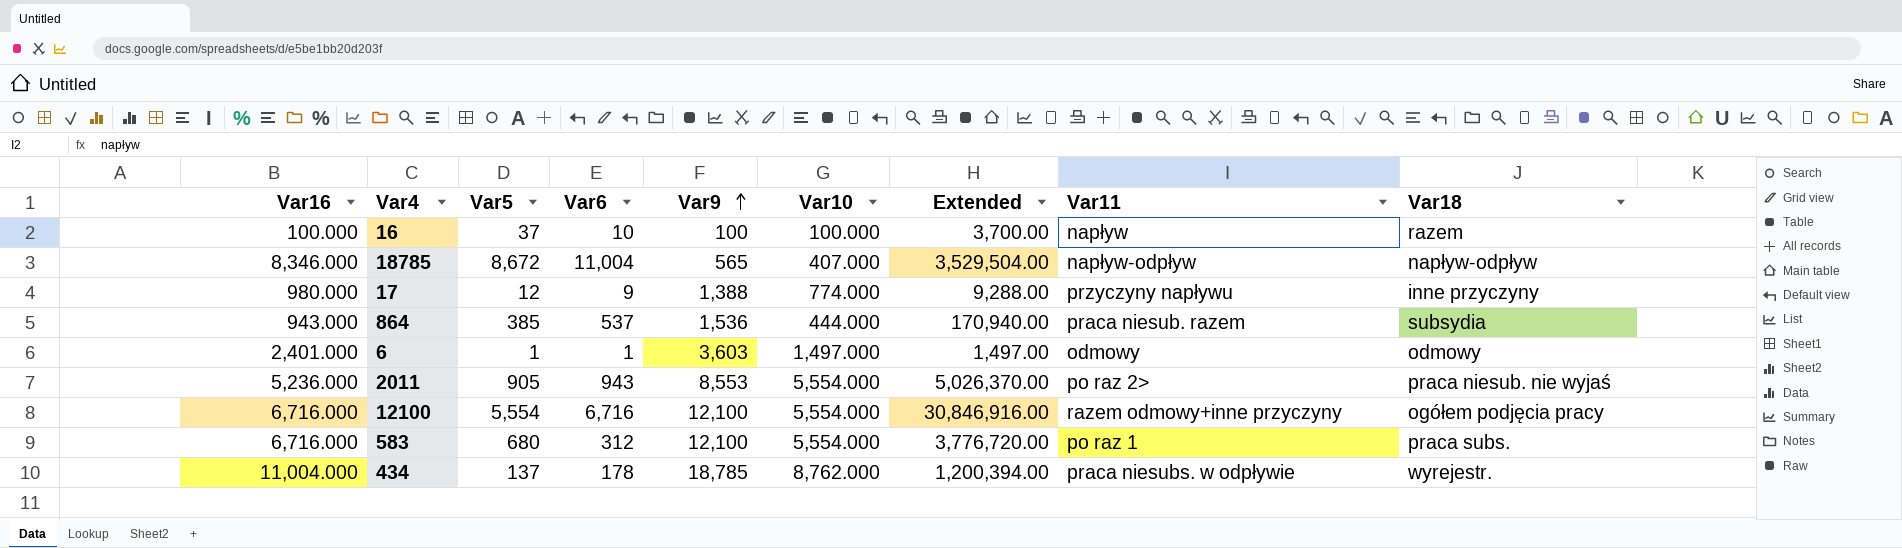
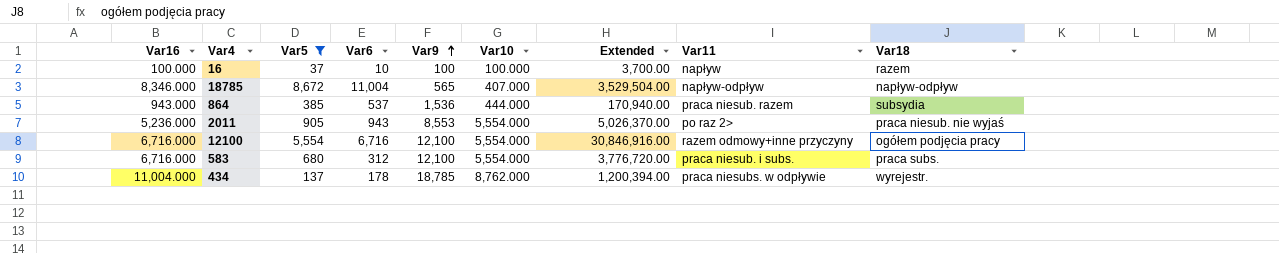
filter: none -> Var5 >= 37
583 | Var11: po raz 1 -> praca niesub. i subs.

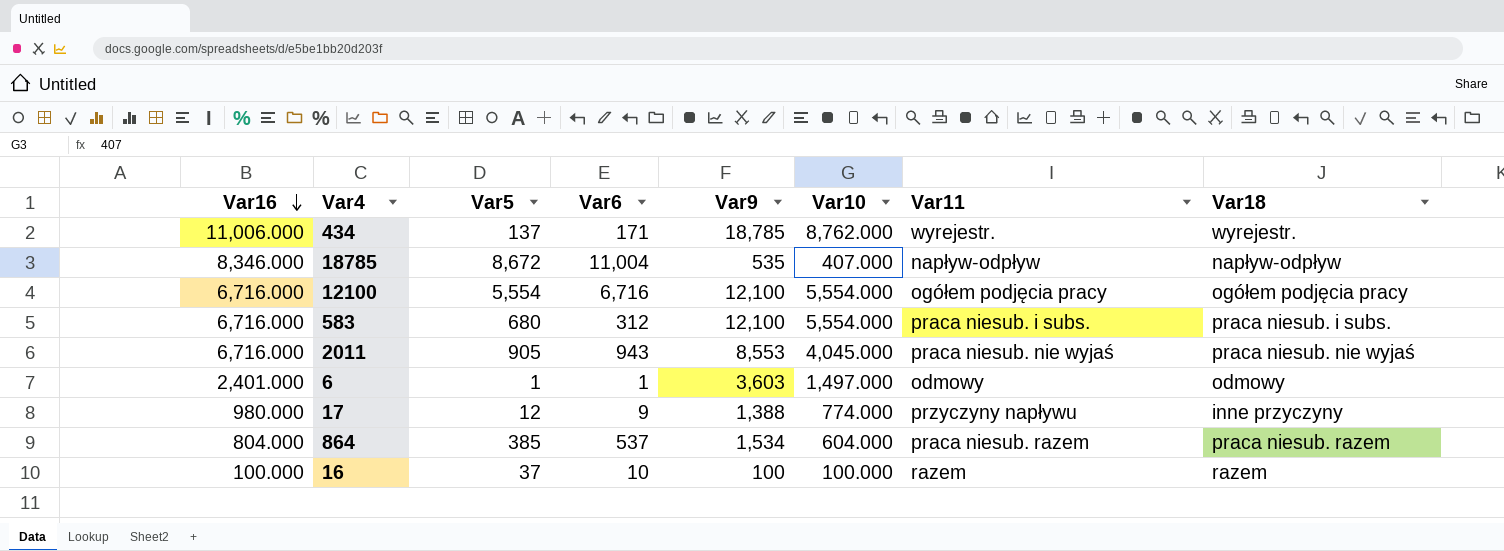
filter: Var5 >= 37 -> none
row order: Var9 ascending -> Var16 descending
column Extended | formula: [Var5] * [Var10] -> none
434 | Var16: 11,004.000 -> 11,006.000
434 | Var6: 178 -> 171
434 | Var11: praca niesubs. w odpływie -> wyrejestr.
18785 | Var9: 565 -> 535
12100 | Var11: razem odmowy+inne przyczyny -> ogółem podjęcia pracy
583 | Var18: praca subs. -> praca niesub. i subs.
2011 | Var16: 5,236.000 -> 6,716.000
2011 | Var10: 5,554.000 -> 4,045.000
2011 | Var11: po raz 2> -> praca niesub. nie wyjaś
864 | Var16: 943.000 -> 804.000
864 | Var9: 1,536 -> 1,534
864 | Var10: 444.000 -> 604.000
864 | Var18: subsydia -> praca niesub. razem
16 | Var11: napływ -> razem

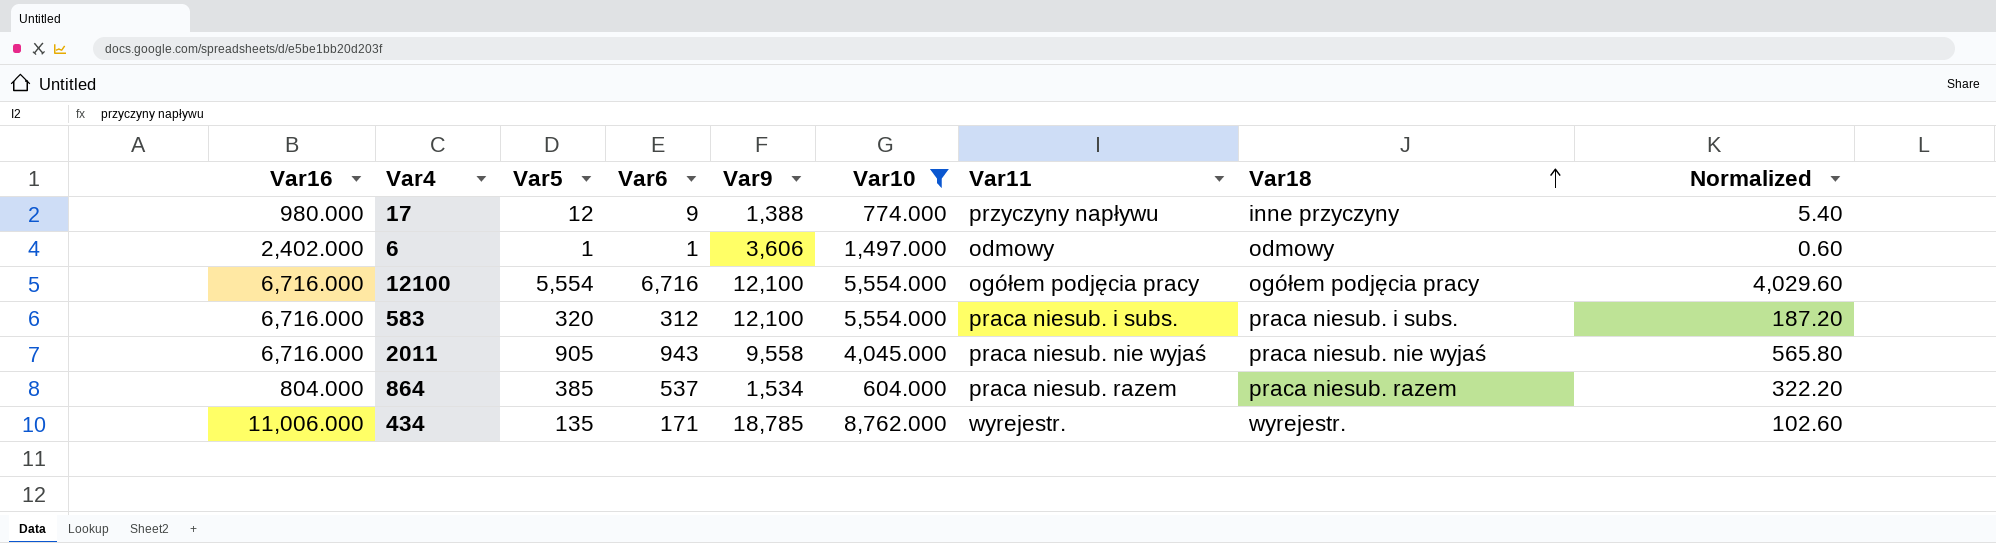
filter: none -> Var10 >= 604.000
row order: Var16 descending -> Var18 ascending
column Normalized | formula: none -> [Var6] * 0.6
6 | Var16: 2,401.000 -> 2,402.000
6 | Var9: 3,603 -> 3,606
583 | Var5: 680 -> 320
2011 | Var9: 8,553 -> 9,558
434 | Var5: 137 -> 135

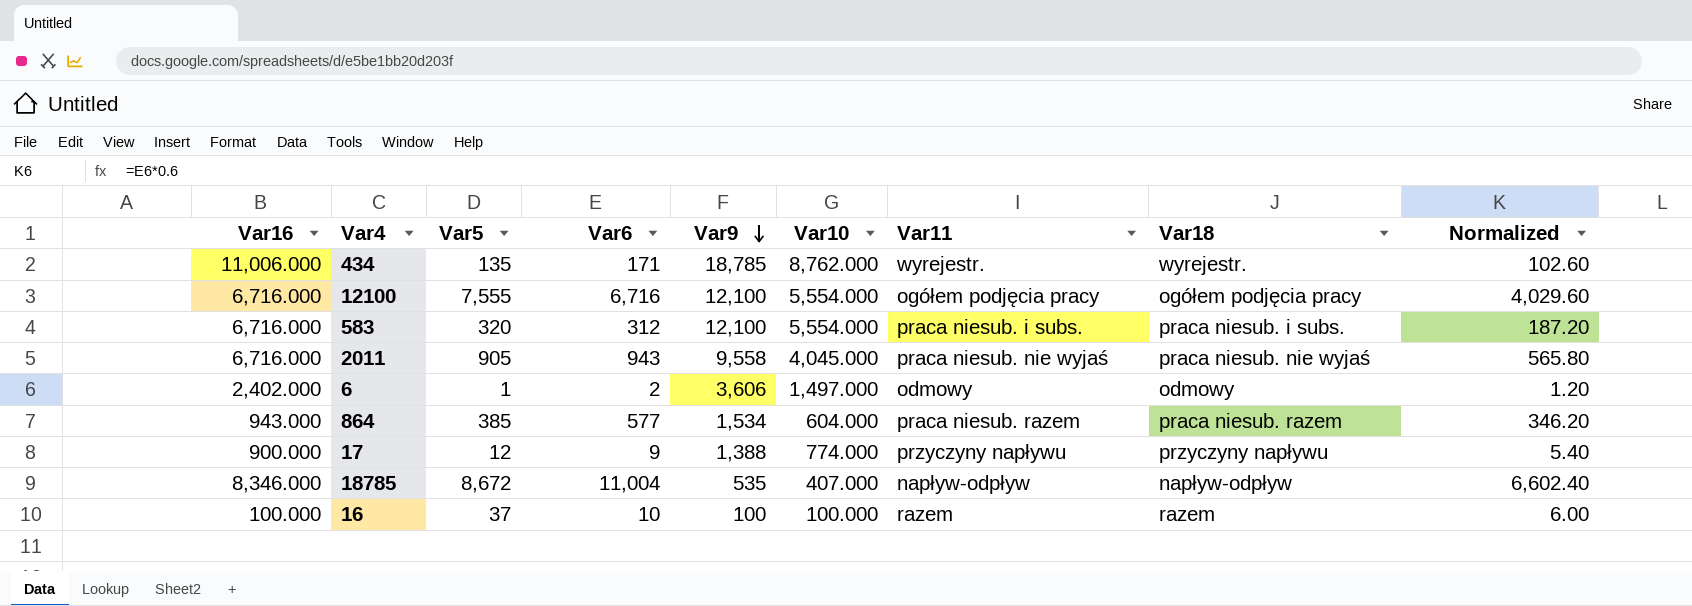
filter: Var10 >= 604.000 -> none
row order: Var18 ascending -> Var9 descending
12100 | Var5: 5,554 -> 7,555
6 | Var6: 1 -> 2
6 | Normalized: 0.60 -> 1.20
864 | Var16: 804.000 -> 943.000
864 | Var6: 537 -> 577
864 | Normalized: 322.20 -> 346.20
17 | Var16: 980.000 -> 900.000
17 | Var18: inne przyczyny -> przyczyny napływu

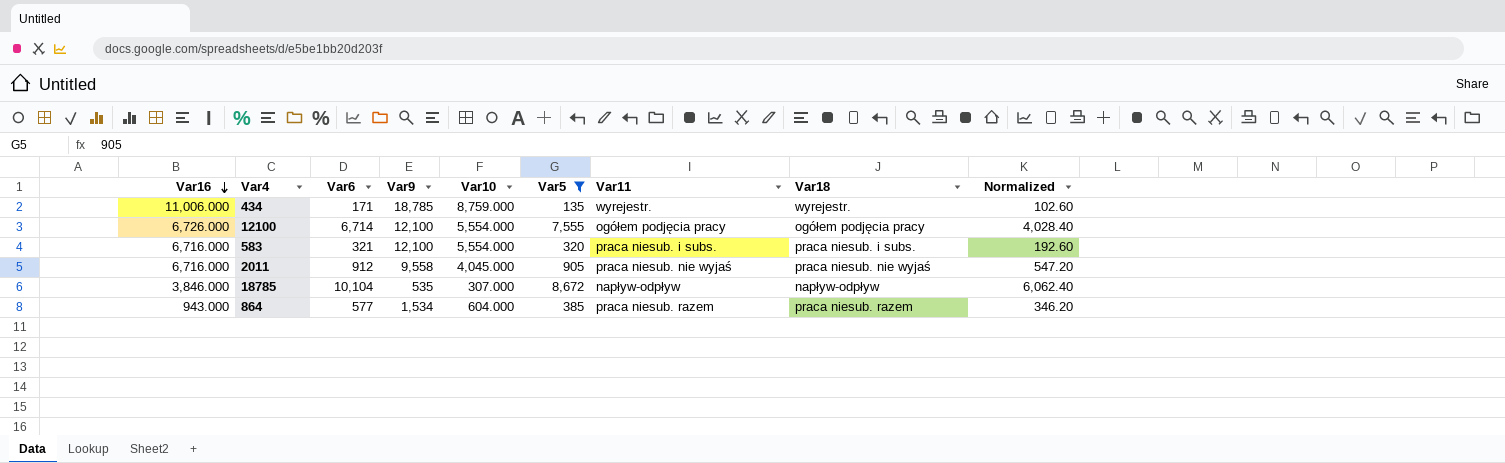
filter: none -> Var5 >= 135
row order: Var9 descending -> Var16 descending
column Var5 | position: 3 -> 6
434 | Var10: 8,762.000 -> 8,759.000
12100 | Var16: 6,716.000 -> 6,726.000
12100 | Var6: 6,716 -> 6,714
12100 | Normalized: 4,029.60 -> 4,028.40
583 | Var6: 312 -> 321
583 | Normalized: 187.20 -> 192.60
2011 | Var6: 943 -> 912
2011 | Normalized: 565.80 -> 547.20
18785 | Var16: 8,346.000 -> 3,846.000
18785 | Var6: 11,004 -> 10,104
18785 | Var10: 407.000 -> 307.000
18785 | Normalized: 6,602.40 -> 6,062.40

